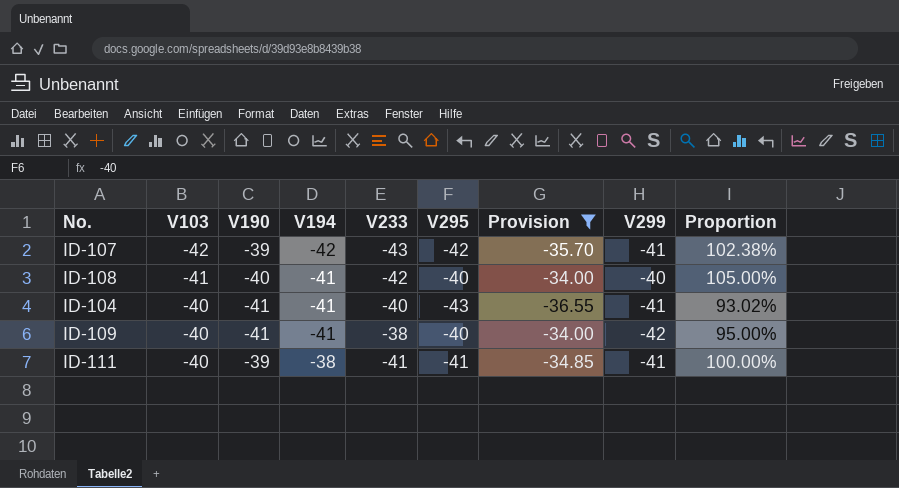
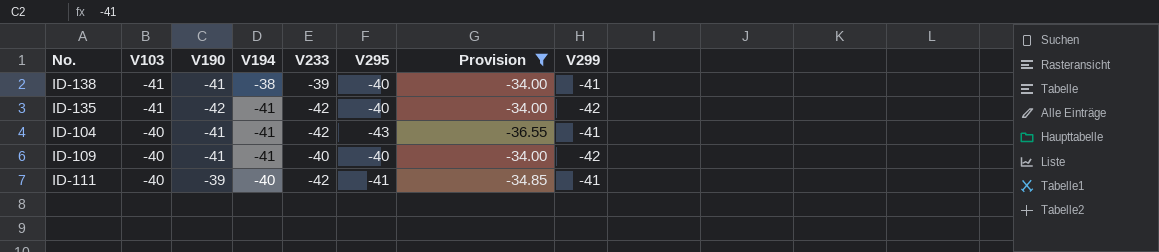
column Proportion | formula: [V233] / [V295] -> none
row ID-107: -42 | -39 | -42 | -43 | -42 | -35.70 | -41 | 102.38% -> none
row ID-108: -41 | -40 | -41 | -42 | -40 | -34.00 | -40 | 105.00% -> none
row ID-138: none -> -41 | -41 | -38 | -39 | -40 | -34.00 | -41
row ID-135: none -> -41 | -42 | -41 | -42 | -40 | -34.00 | -42
ID-104 | V233: -40 -> -42
ID-109 | V233: -38 -> -40
ID-111 | V194: -38 -> -40
ID-111 | V233: -41 -> -42

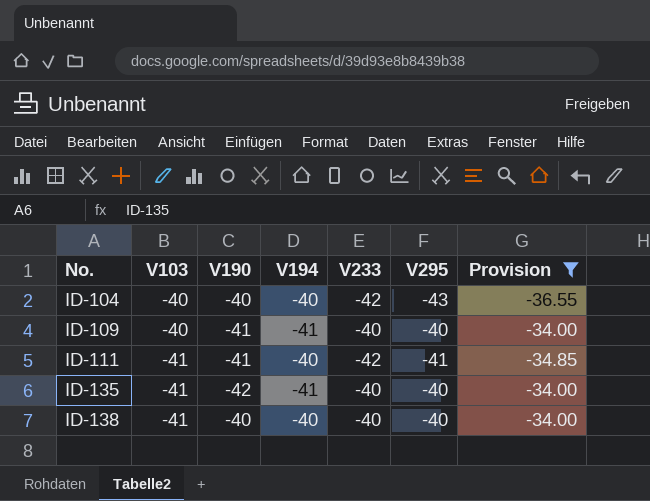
row order: V103 ascending -> No. ascending
column V299 | position: 8 -> none
ID-104 | V190: -41 -> -40
ID-104 | V194: -41 -> -40
ID-111 | V103: -40 -> -41
ID-111 | V190: -39 -> -41
ID-135 | V233: -42 -> -40
ID-138 | V190: -41 -> -40
ID-138 | V194: -38 -> -40
ID-138 | V233: -39 -> -40

